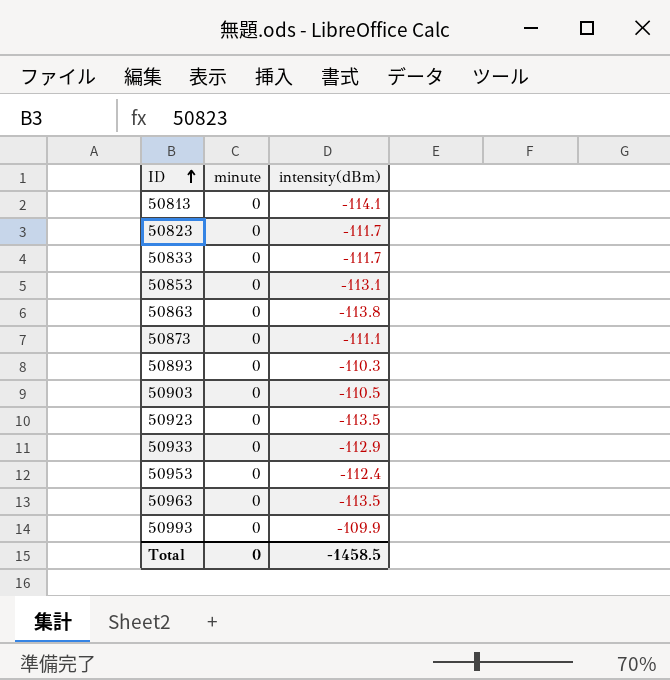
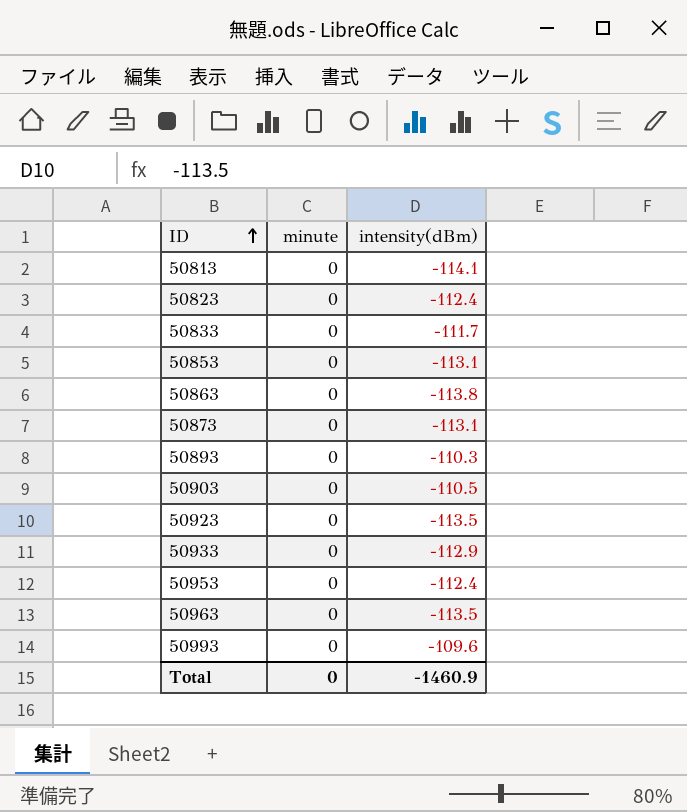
50823 | intensity(dBm): -111.7 -> -112.4
50873 | intensity(dBm): -111.1 -> -113.1
50993 | intensity(dBm): -109.9 -> -109.6
Total | intensity(dBm): -1458.5 -> -1460.9

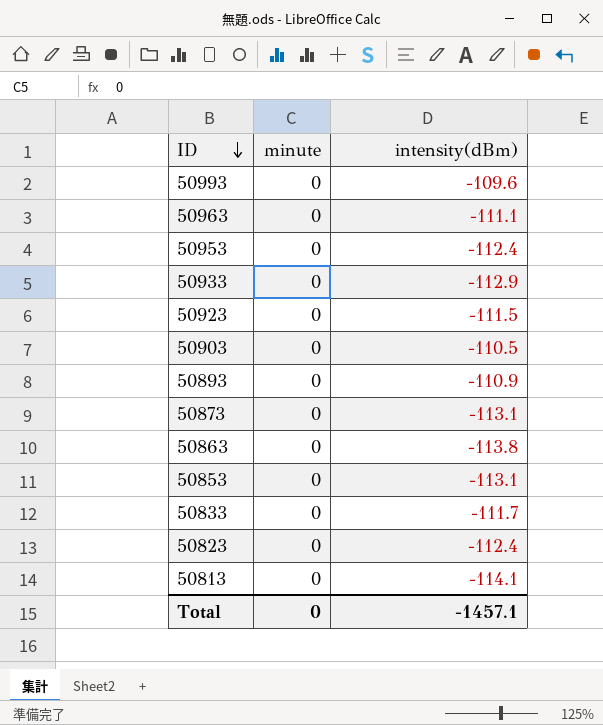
row order: ID ascending -> ID descending
50963 | intensity(dBm): -113.5 -> -111.1
50923 | intensity(dBm): -113.5 -> -111.5
50893 | intensity(dBm): -110.3 -> -110.9
Total | intensity(dBm): -1460.9 -> -1457.1

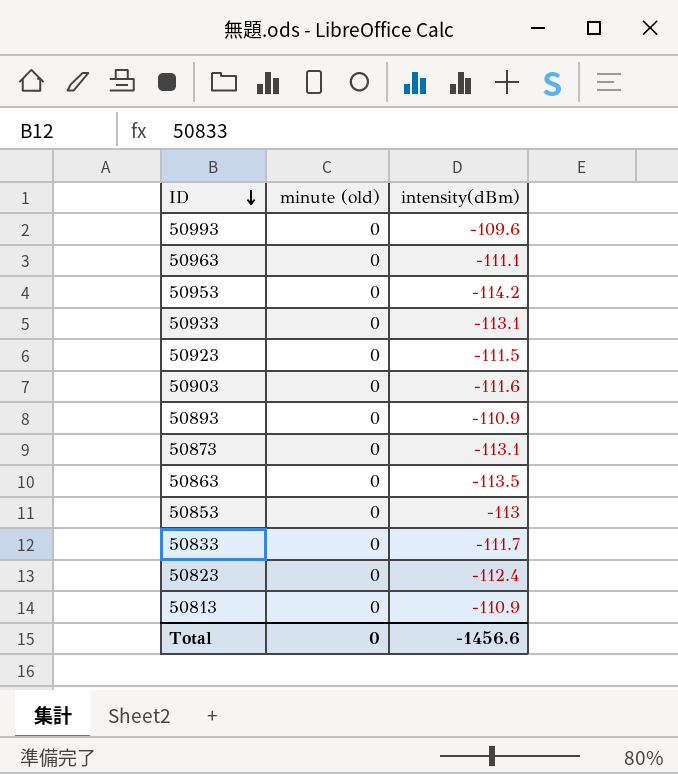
column name: minute -> minute (old)
50953 | intensity(dBm): -112.4 -> -114.2
50933 | intensity(dBm): -112.9 -> -113.1
50903 | intensity(dBm): -110.5 -> -111.6
50863 | intensity(dBm): -113.8 -> -113.5
50853 | intensity(dBm): -113.1 -> -113
50813 | intensity(dBm): -114.1 -> -110.9
Total | intensity(dBm): -1457.1 -> -1456.6

